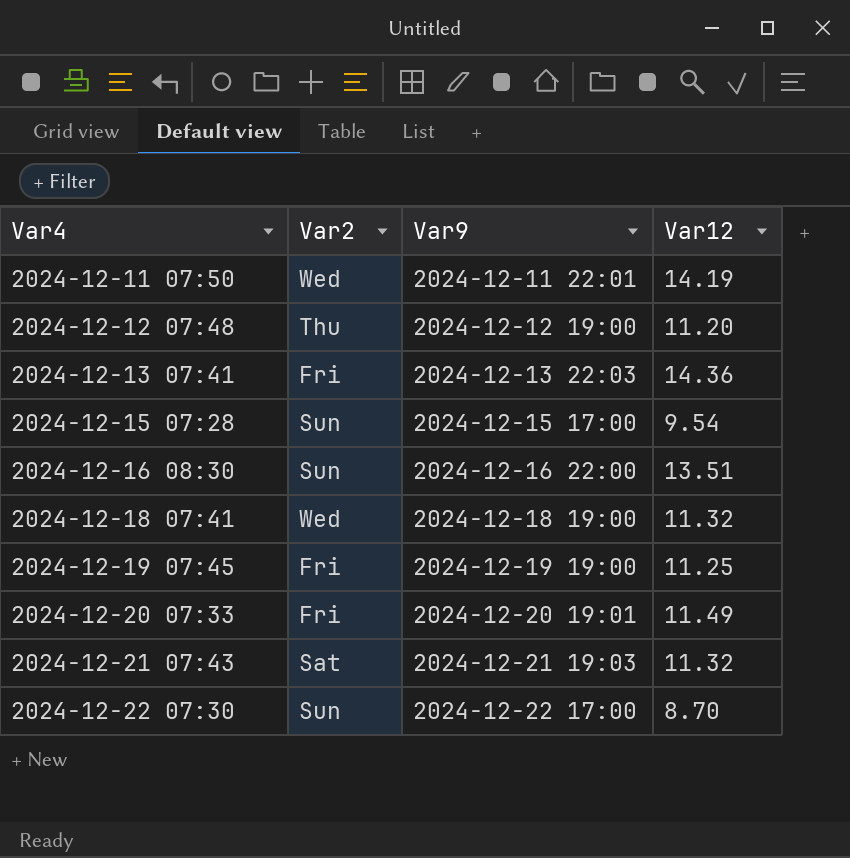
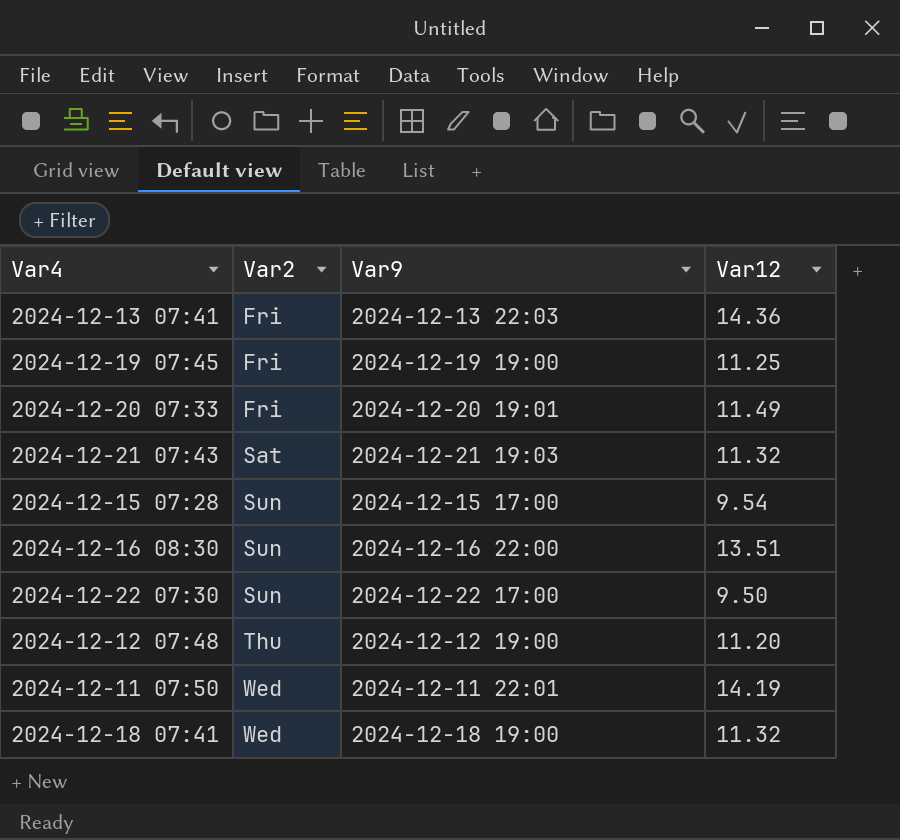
row order: Var4 ascending -> Var2 ascending
2024-12-22 07:30 | Var12: 8.70 -> 9.50

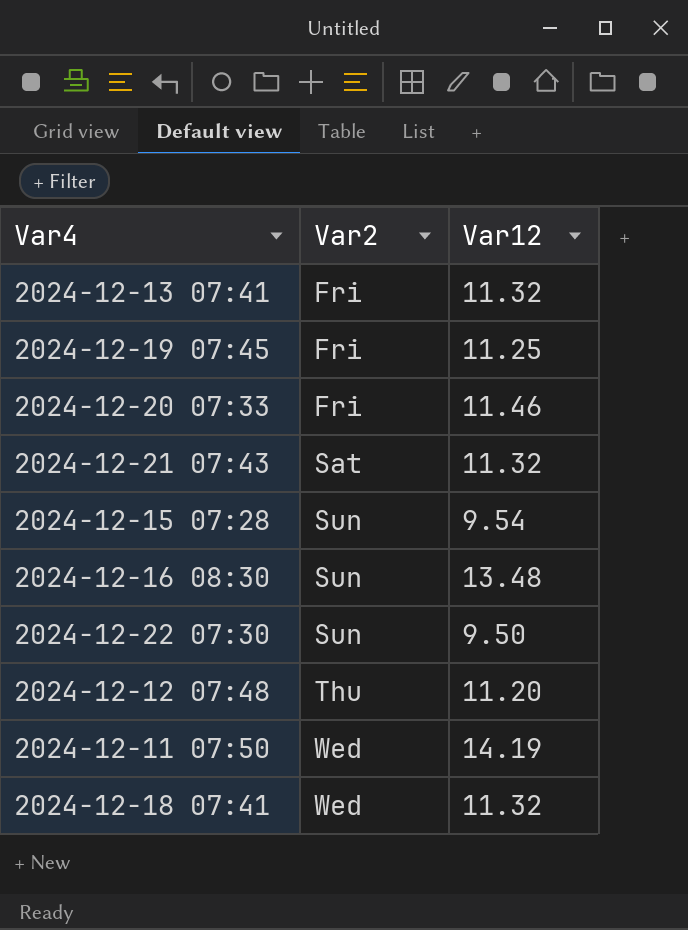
column Var9 | position: 3 -> none
2024-12-13 07:41 | Var12: 14.36 -> 11.32
2024-12-20 07:33 | Var12: 11.49 -> 11.46
2024-12-16 08:30 | Var12: 13.51 -> 13.48

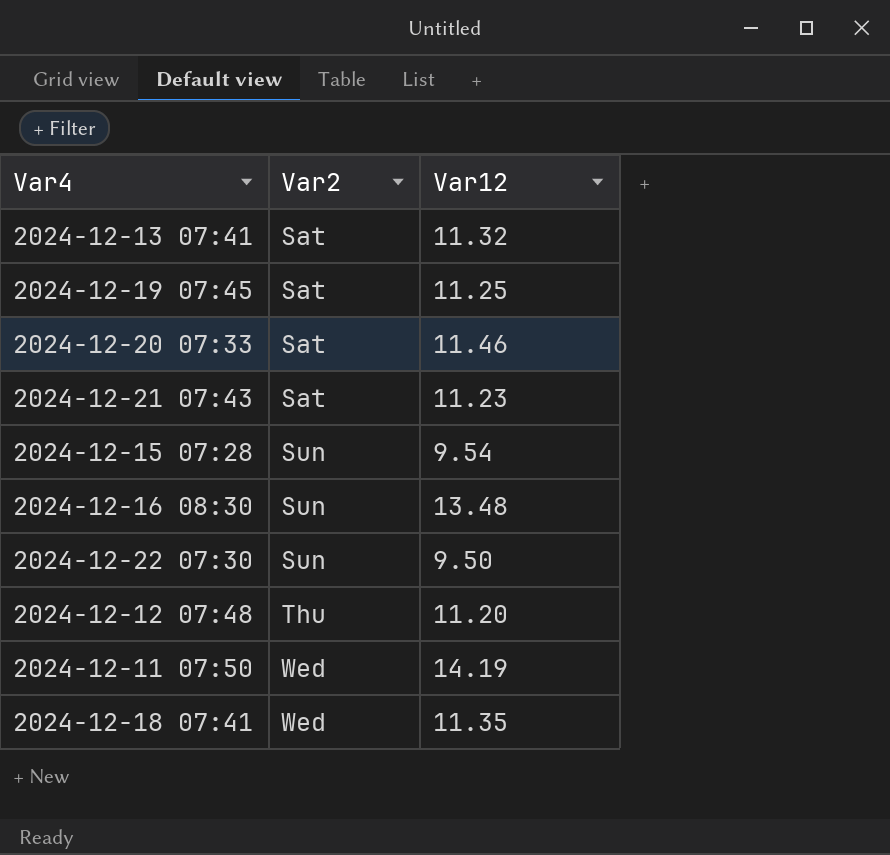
2024-12-13 07:41 | Var2: Fri -> Sat
2024-12-19 07:45 | Var2: Fri -> Sat
2024-12-20 07:33 | Var2: Fri -> Sat
2024-12-21 07:43 | Var12: 11.32 -> 11.23
2024-12-18 07:41 | Var12: 11.32 -> 11.35

